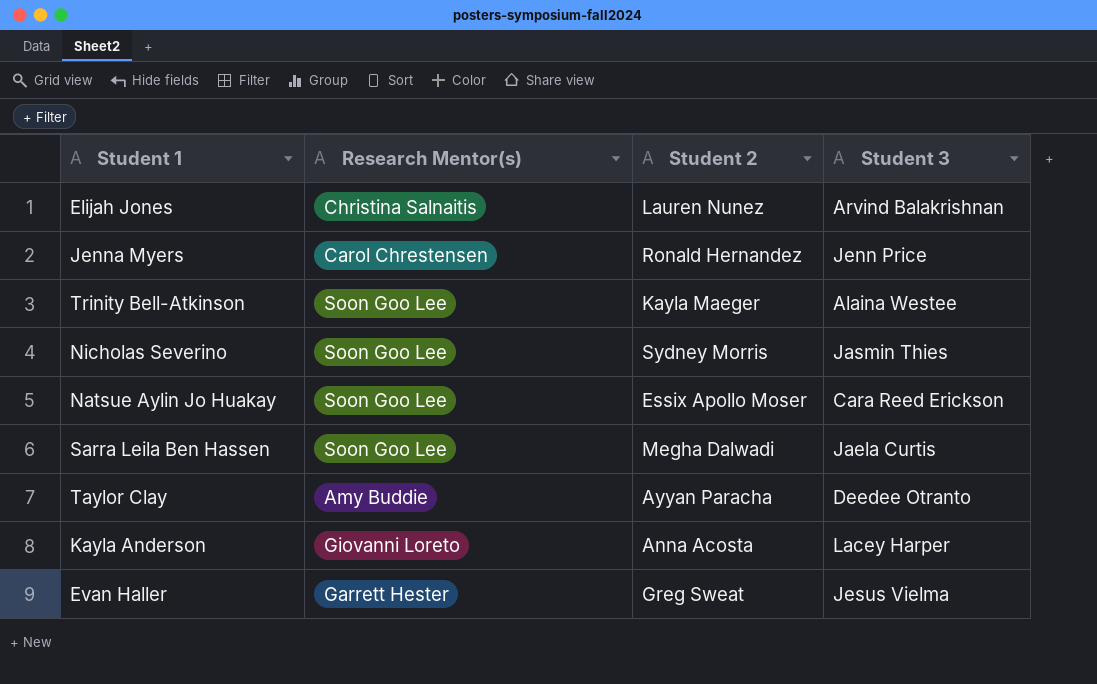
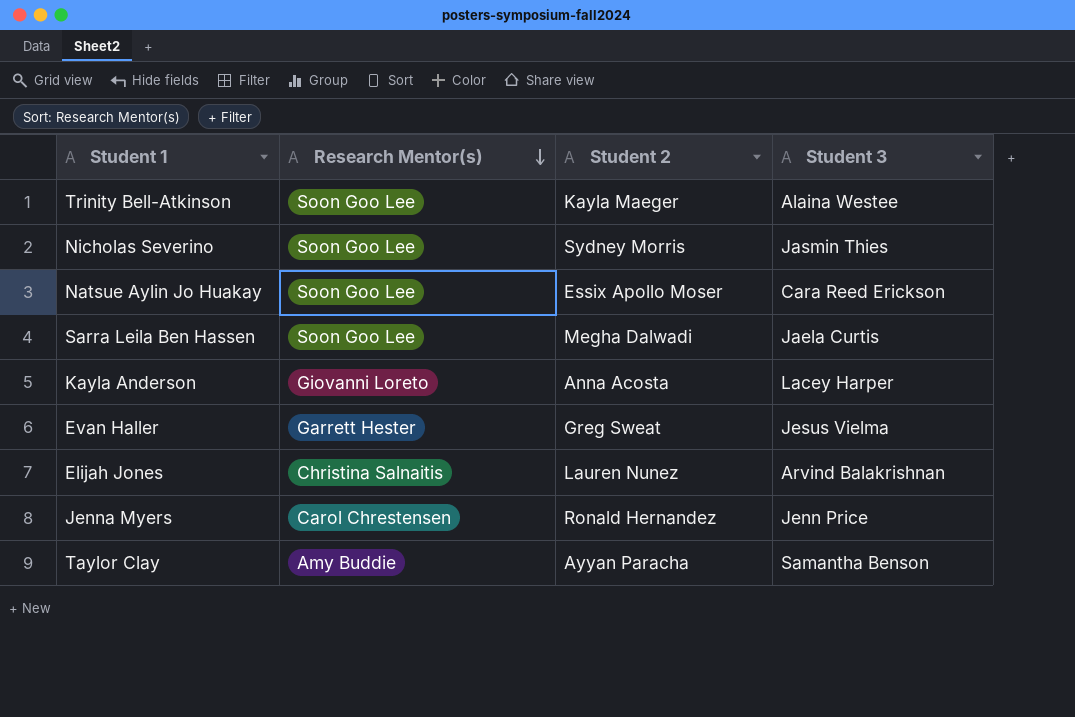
row order: none -> Research Mentor(s) descending
Taylor Clay | Student 3: Deedee Otranto -> Samantha Benson

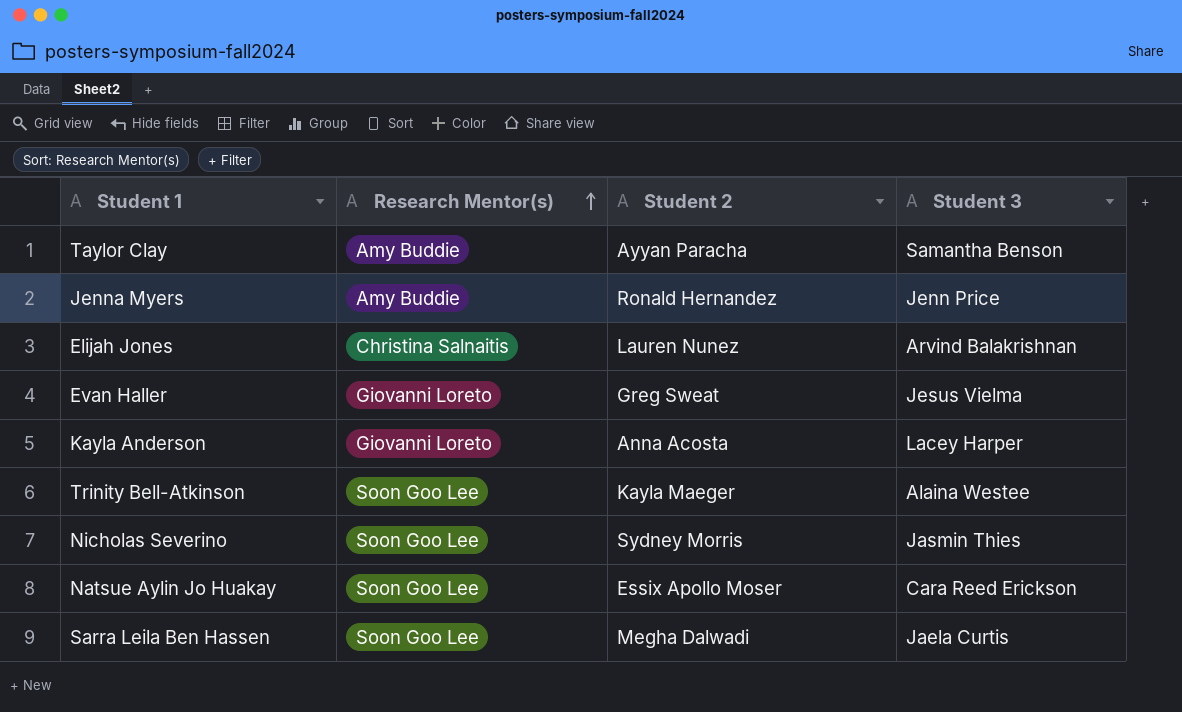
row order: Research Mentor(s) descending -> Research Mentor(s) ascending
Jenna Myers | Research Mentor(s): Carol Chrestensen -> Amy Buddie
Evan Haller | Research Mentor(s): Garrett Hester -> Giovanni Loreto

